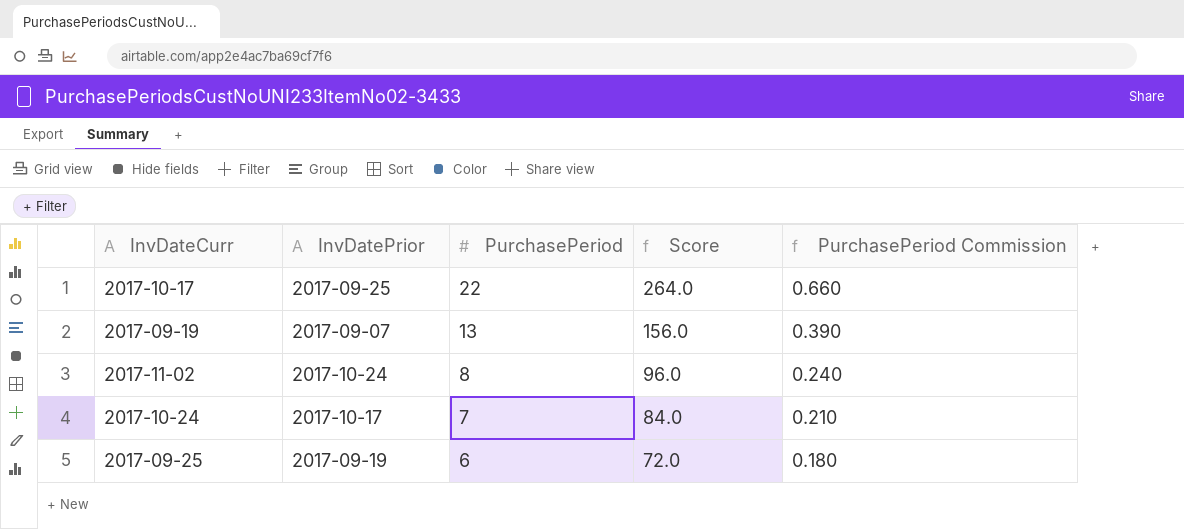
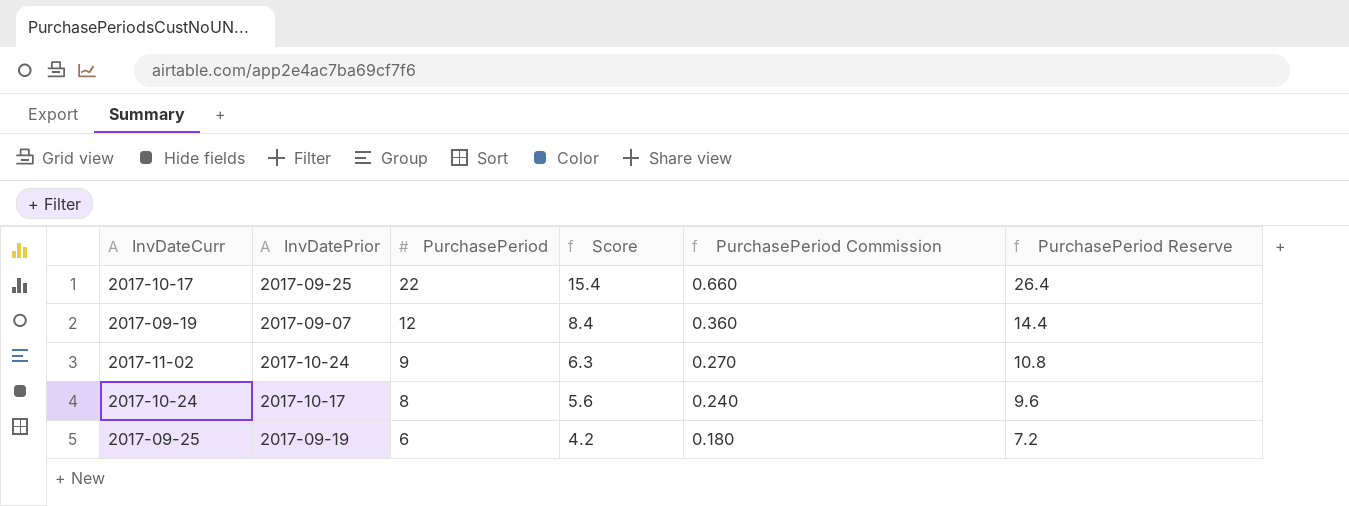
column Score | formula: [PurchasePeriod] * 12 -> [PurchasePeriod] * 0.7
column PurchasePeriod Reserve | formula: none -> [PurchasePeriod] * 1.2
2017-09-19 | PurchasePeriod: 13 -> 12
2017-09-19 | PurchasePeriod Commission: 0.390 -> 0.360
2017-11-02 | PurchasePeriod: 8 -> 9
2017-11-02 | PurchasePeriod Commission: 0.240 -> 0.270
2017-10-24 | PurchasePeriod: 7 -> 8
2017-10-24 | PurchasePeriod Commission: 0.210 -> 0.240

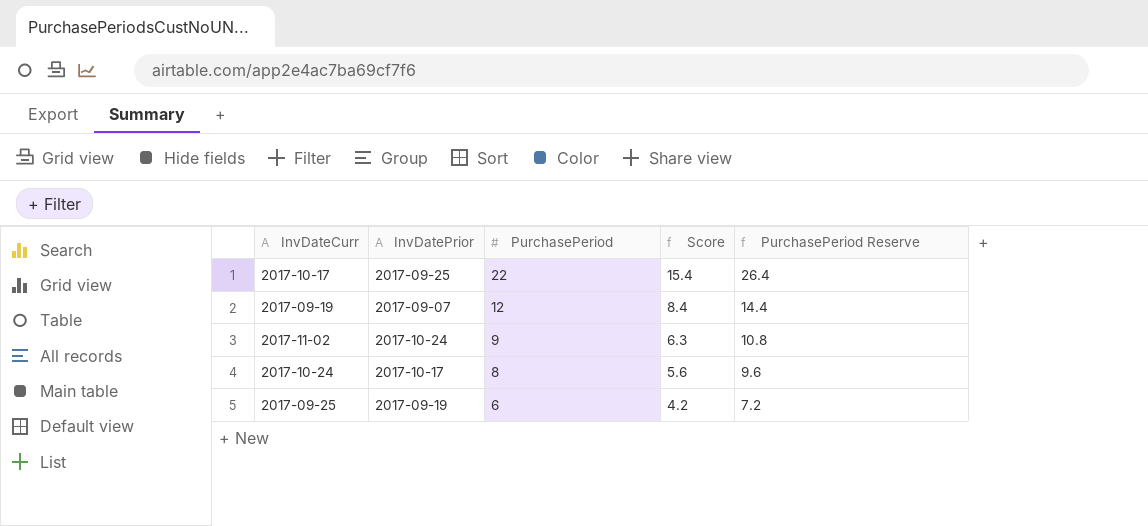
column PurchasePeriod Commission | formula: [PurchasePeriod] * 0.03 -> none

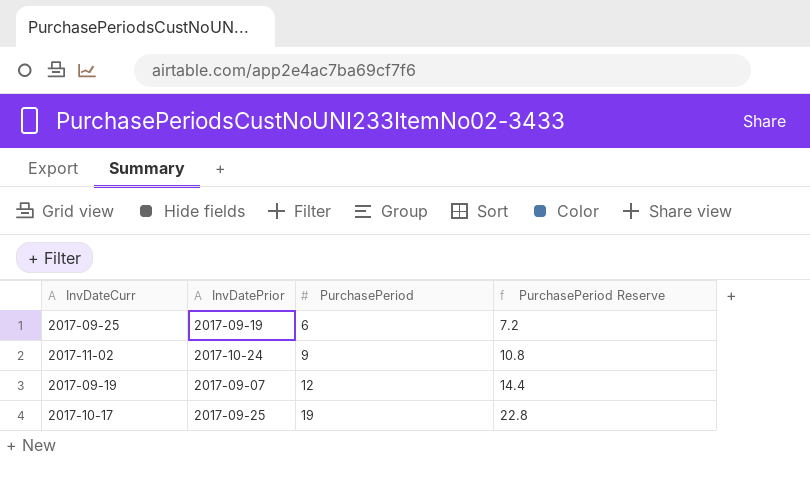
row order: PurchasePeriod descending -> PurchasePeriod ascending
column Score | formula: [PurchasePeriod] * 0.7 -> none
row 2017-10-24: 2017-10-17 | 8 | 5.6 | 9.6 -> none
2017-10-17 | PurchasePeriod: 22 -> 19
2017-10-17 | PurchasePeriod Reserve: 26.4 -> 22.8

